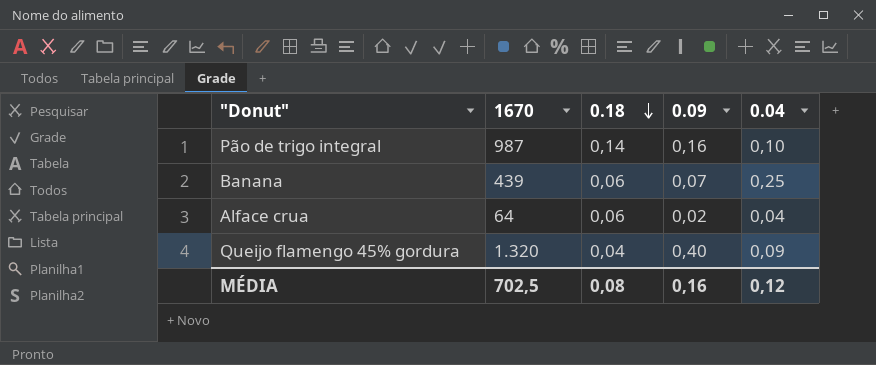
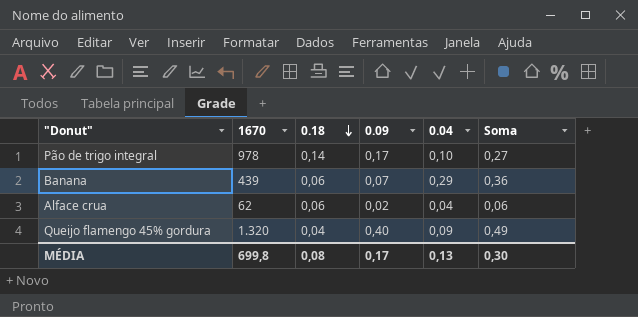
column Soma | formula: none -> [0.09] + [0.04]
Pão de trigo integral | 1670: 987 -> 978
Pão de trigo integral | 0.09: 0,16 -> 0,17
Banana | 0.04: 0,25 -> 0,29
Alface crua | 1670: 64 -> 62
MÉDIA | 1670: 702,5 -> 699,8
MÉDIA | 0.09: 0,16 -> 0,17
MÉDIA | 0.04: 0,12 -> 0,13

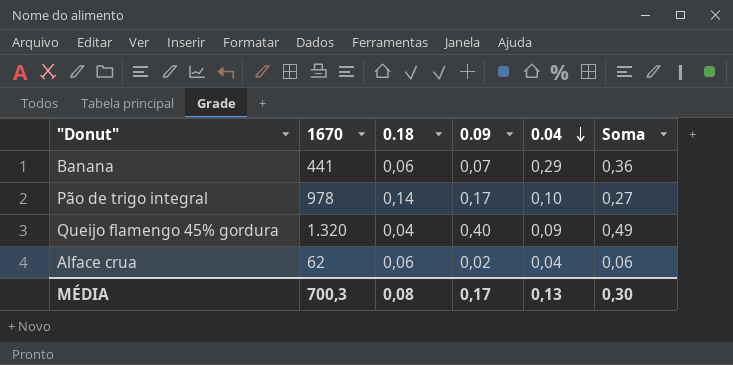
row order: 0.18 descending -> 0.04 descending
Banana | 1670: 439 -> 441
MÉDIA | 1670: 699,8 -> 700,3

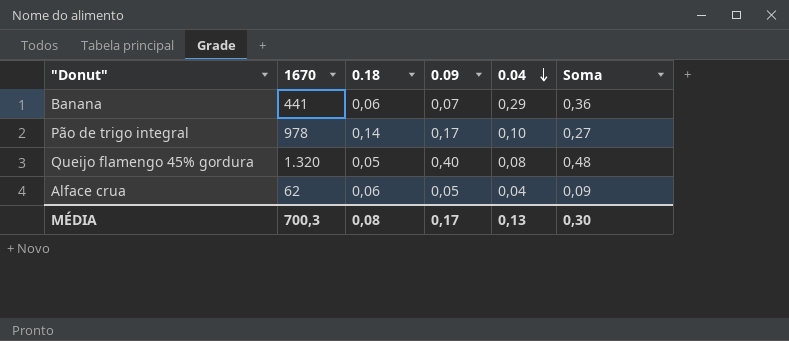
Queijo flamengo 45% gordura | 0.18: 0,04 -> 0,05
Queijo flamengo 45% gordura | 0.04: 0,09 -> 0,08
Queijo flamengo 45% gordura | Soma: 0,49 -> 0,48
Alface crua | 0.09: 0,02 -> 0,05
Alface crua | Soma: 0,06 -> 0,09

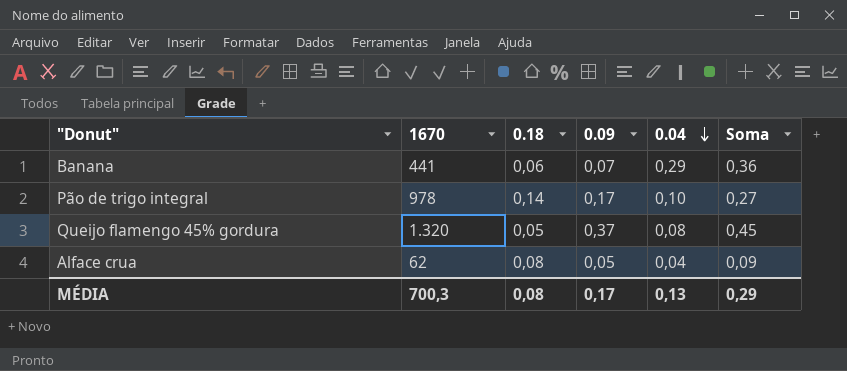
Queijo flamengo 45% gordura | 0.09: 0,40 -> 0,37
Queijo flamengo 45% gordura | Soma: 0,48 -> 0,45
Alface crua | 0.18: 0,06 -> 0,08
MÉDIA | Soma: 0,30 -> 0,29

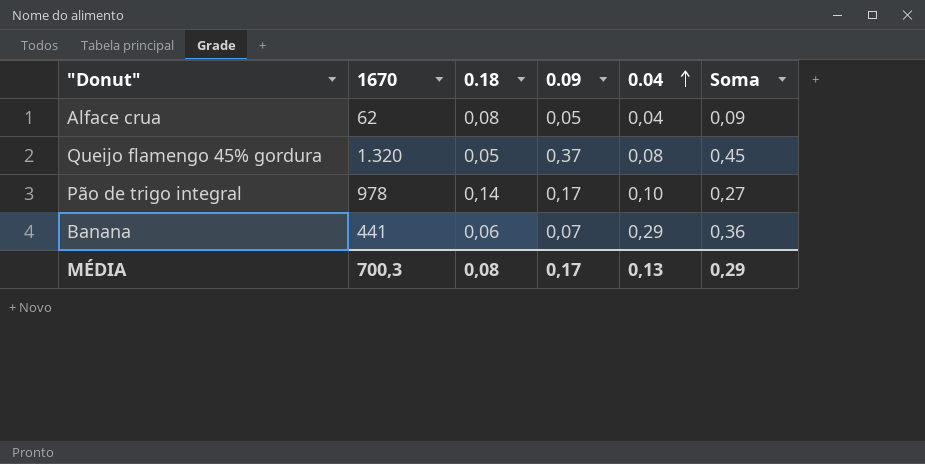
row order: 0.04 descending -> 0.04 ascending

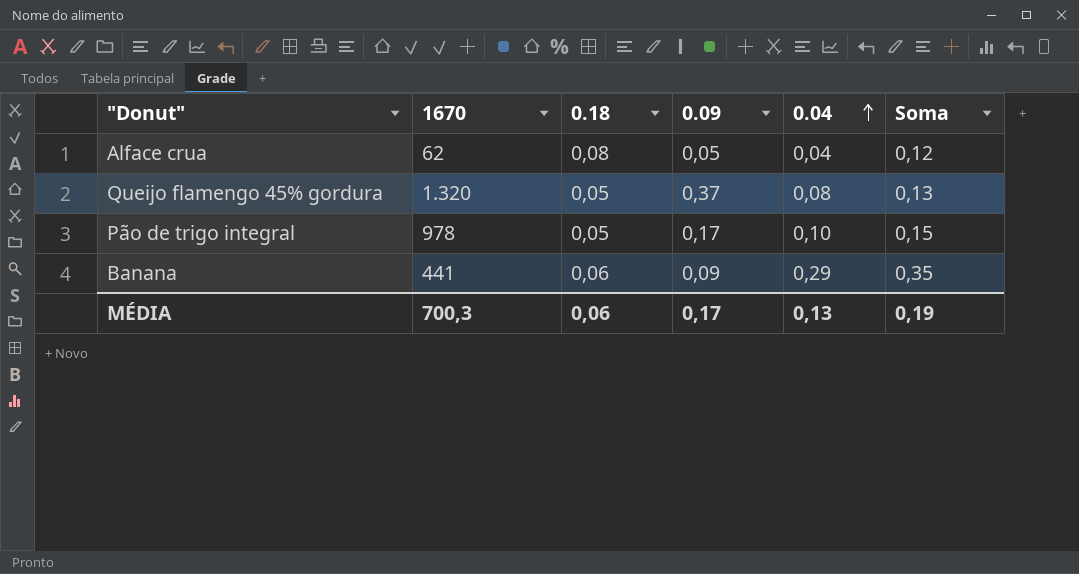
column Soma | formula: [0.09] + [0.04] -> [0.18] + [0.04]
Pão de trigo integral | 0.18: 0,14 -> 0,05
Banana | 0.09: 0,07 -> 0,09
MÉDIA | 0.18: 0,08 -> 0,06
MÉDIA | Soma: 0,29 -> 0,19

